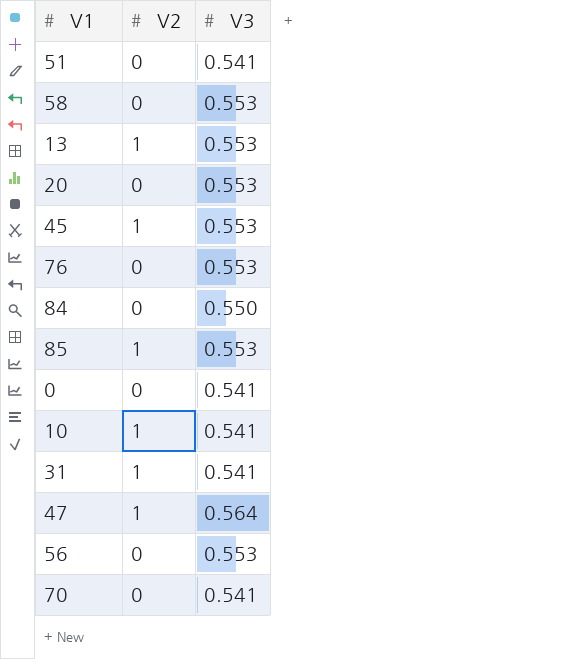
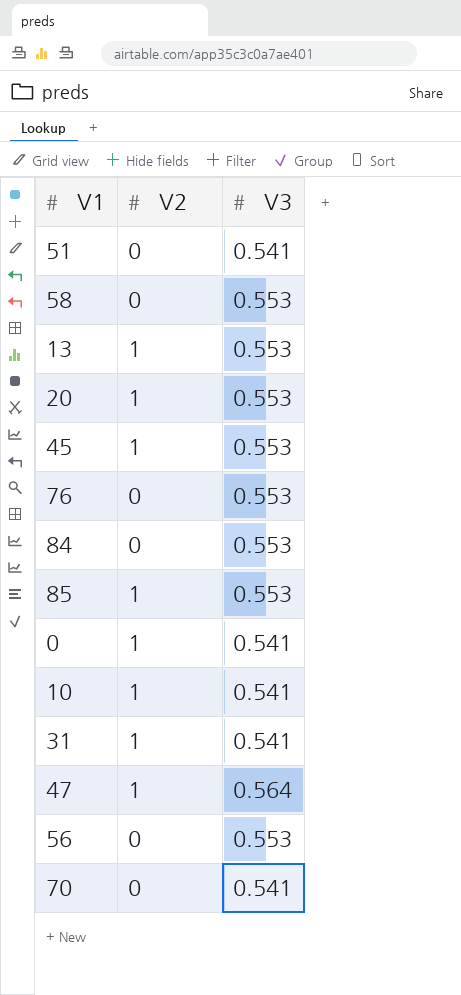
20 | V2: 0 -> 1
84 | V3: 0.550 -> 0.553
0 | V2: 0 -> 1

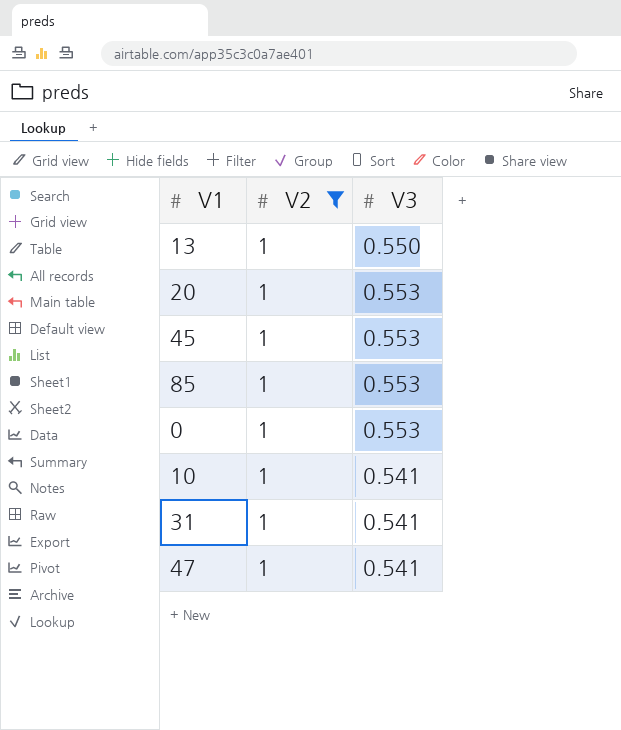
filter: none -> V2 = 1
13 | V3: 0.553 -> 0.550
0 | V3: 0.541 -> 0.553
47 | V3: 0.564 -> 0.541

